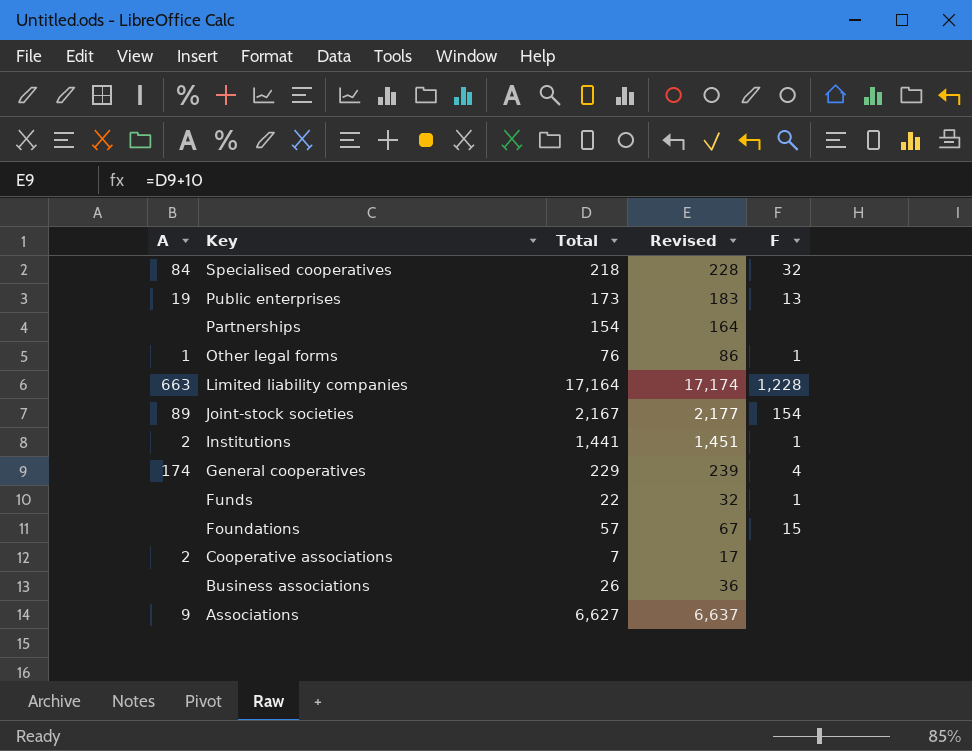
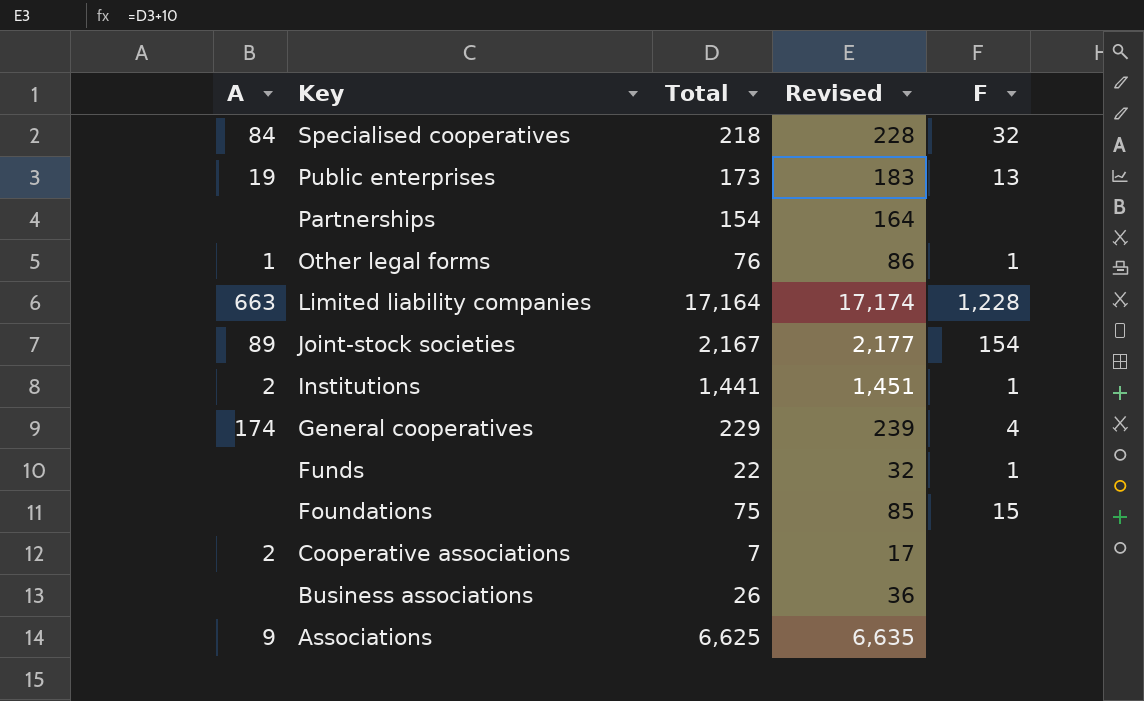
Foundations | Total: 57 -> 75
Foundations | Revised: 67 -> 85
Associations | Total: 6,627 -> 6,625
Associations | Revised: 6,637 -> 6,635

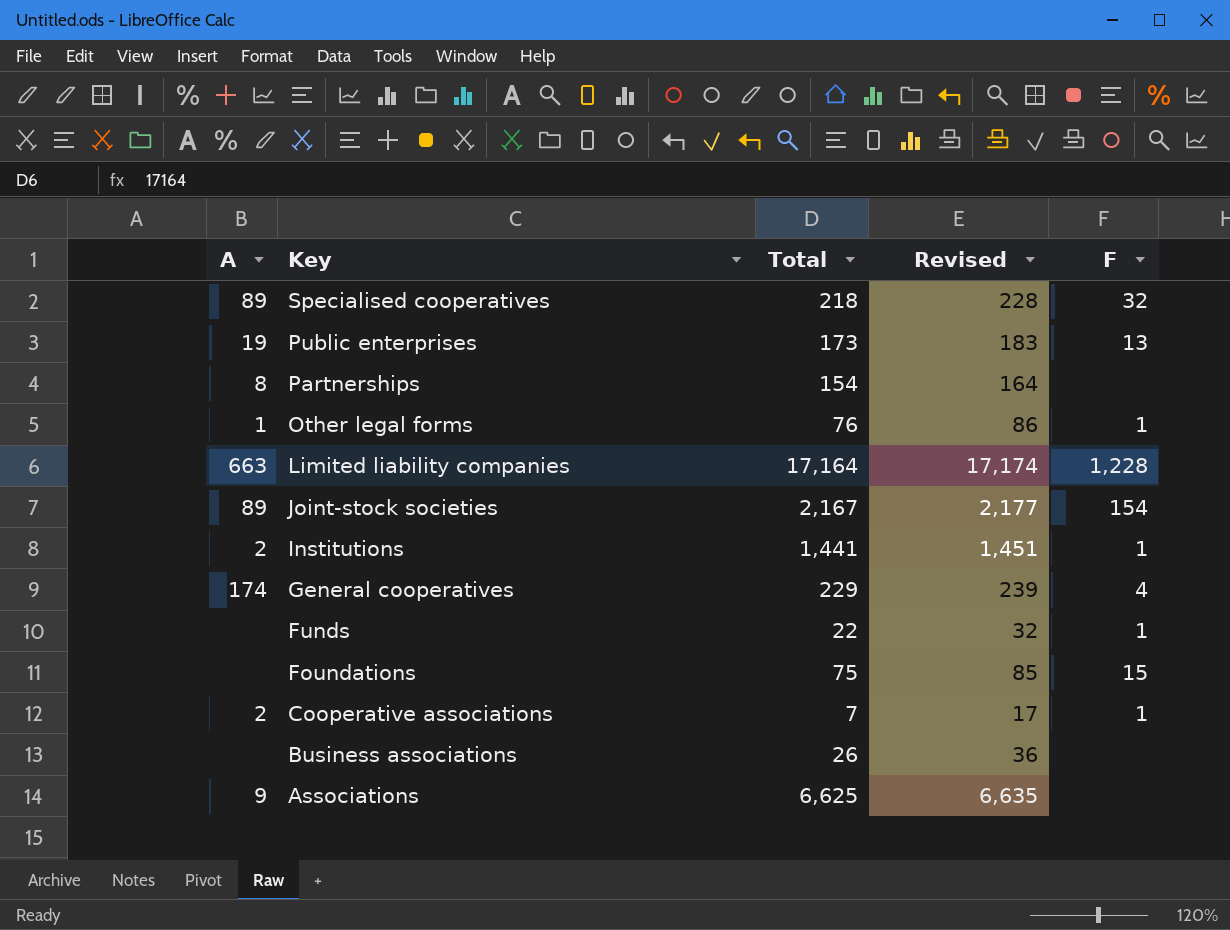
Specialised cooperatives | A: 84 -> 89
Partnerships | A: none -> 8
Cooperative associations | F: none -> 1

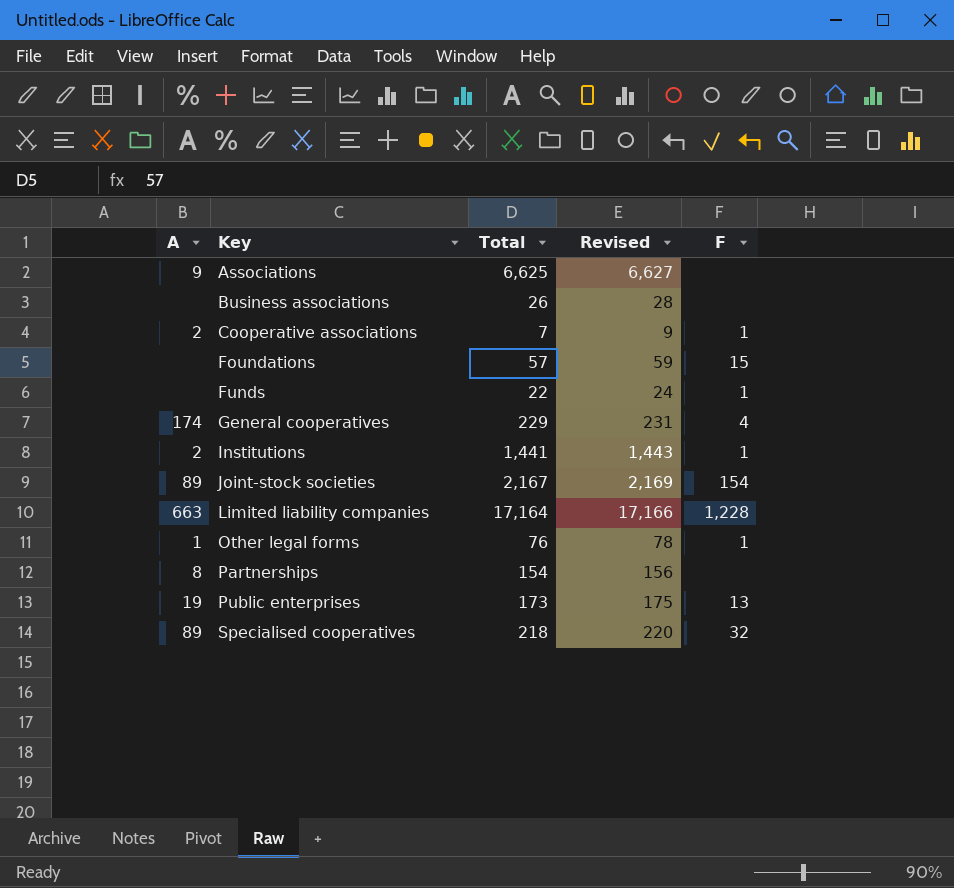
row order: Key descending -> Key ascending
column Revised | formula: [Total] + 10 -> [Total] + 2
Foundations | Total: 75 -> 57

